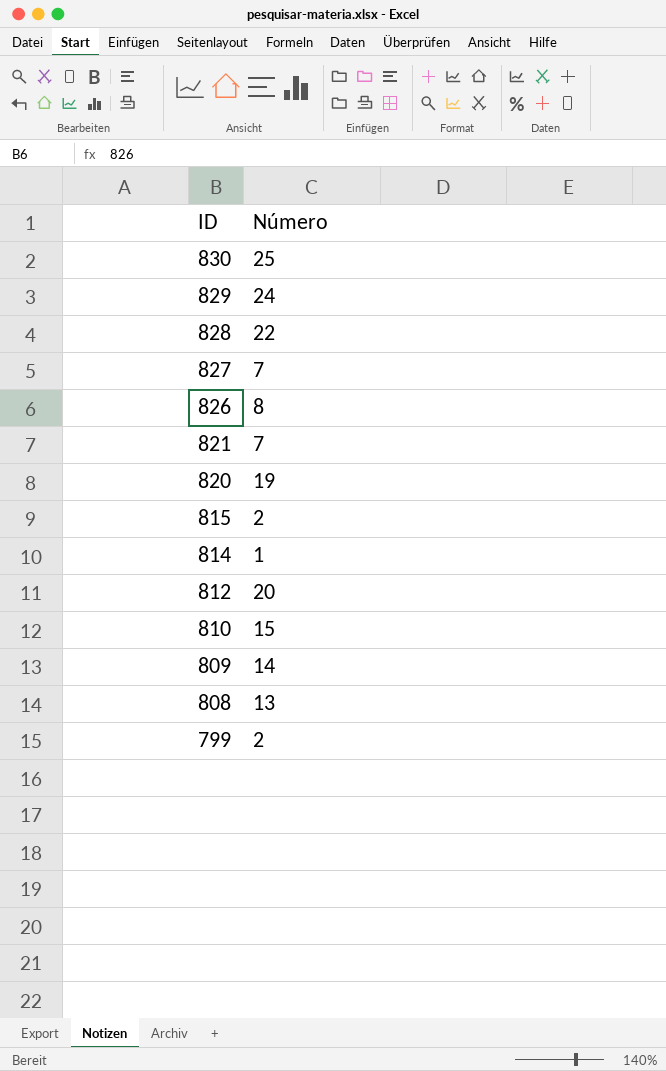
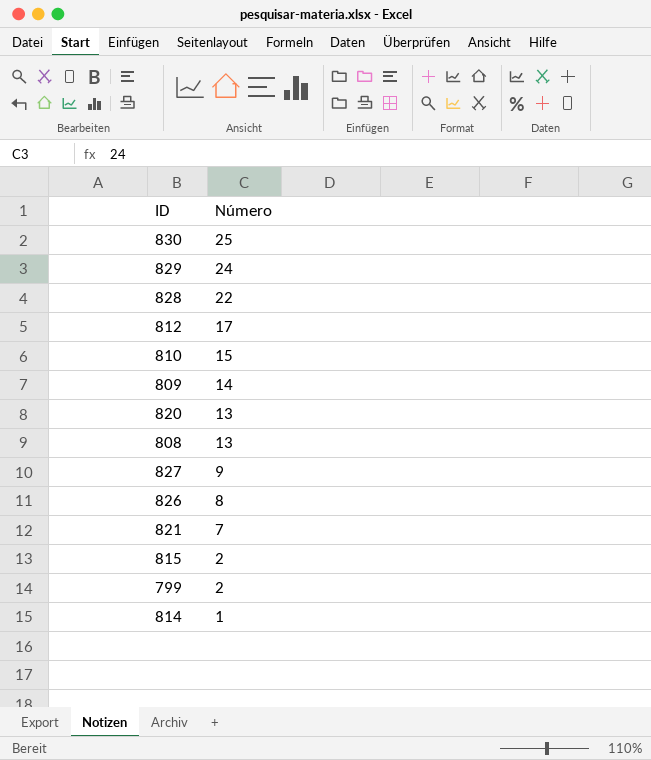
row order: ID descending -> Número descending
812 | Número: 20 -> 17
820 | Número: 19 -> 13
827 | Número: 7 -> 9

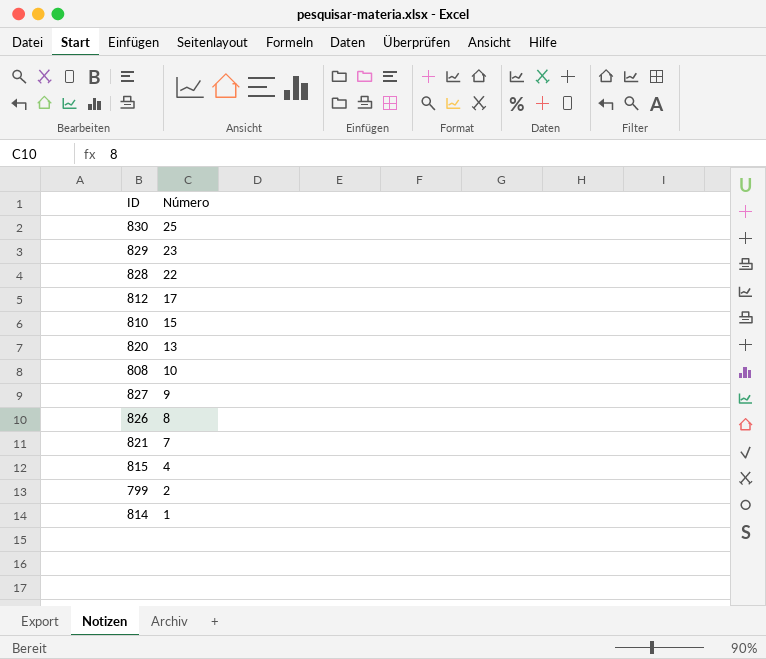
row 809: 14 -> none
829 | Número: 24 -> 23
808 | Número: 13 -> 10
815 | Número: 2 -> 4

